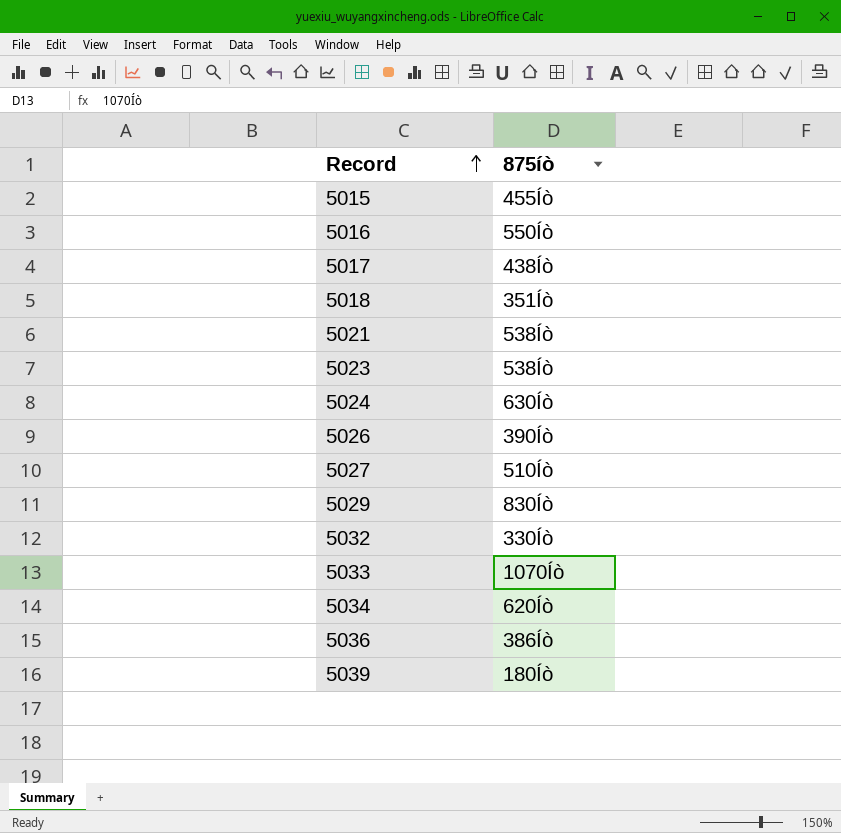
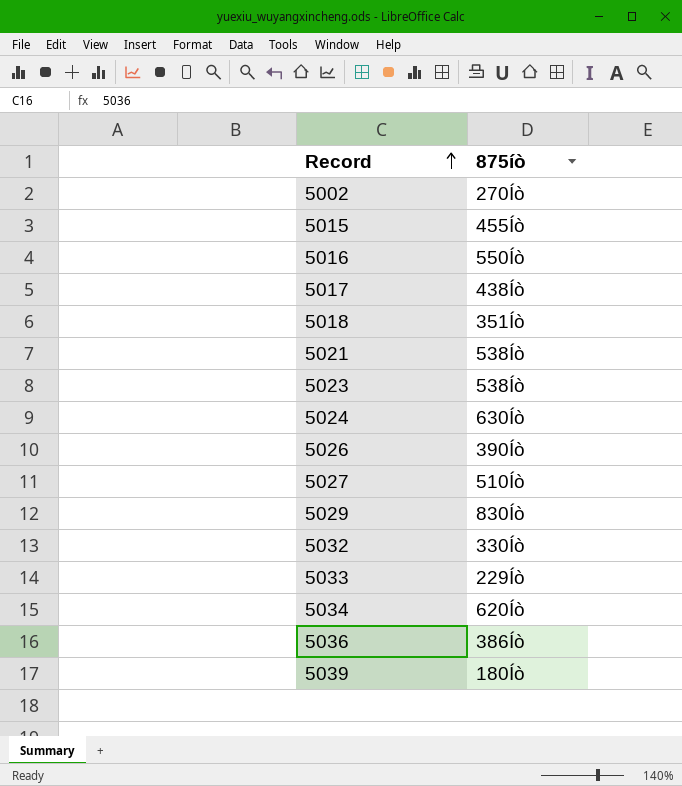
row 5002: none -> 270Íò
5033 | 875íò: 1070Íò -> 229Íò

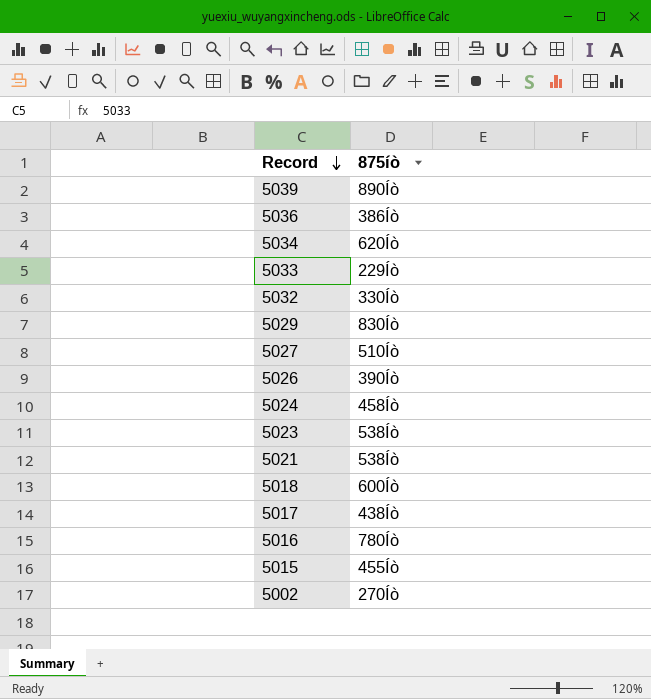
row order: Record ascending -> Record descending
5039 | 875íò: 180Íò -> 890Íò
5024 | 875íò: 630Íò -> 458Íò
5018 | 875íò: 351Íò -> 600Íò
5016 | 875íò: 550Íò -> 780Íò

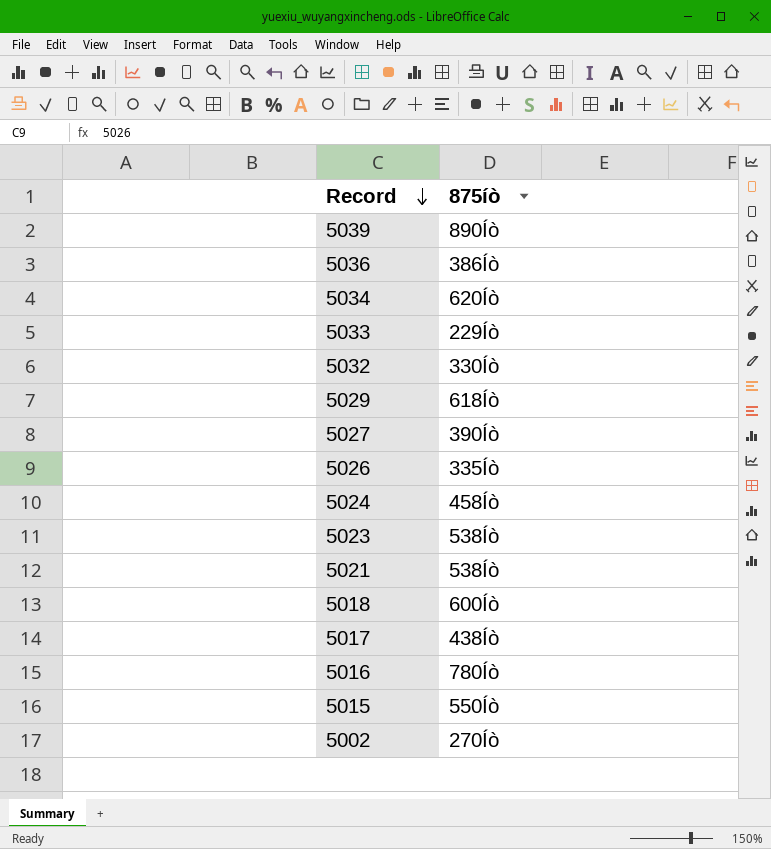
5029 | 875íò: 830Íò -> 618Íò
5027 | 875íò: 510Íò -> 390Íò
5026 | 875íò: 390Íò -> 335Íò
5015 | 875íò: 455Íò -> 550Íò

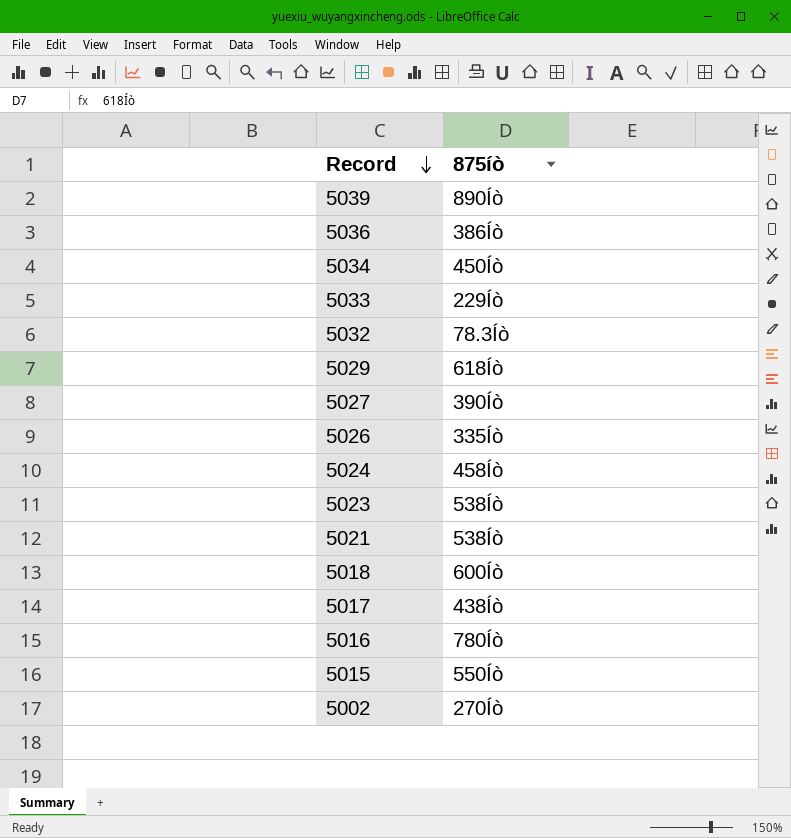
5034 | 875íò: 620Íò -> 450Íò
5032 | 875íò: 330Íò -> 78.3Íò

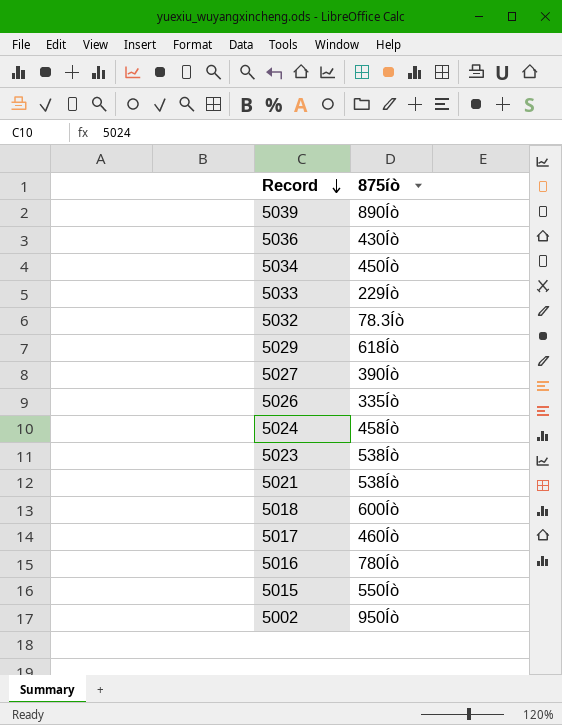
5036 | 875íò: 386Íò -> 430Íò
5017 | 875íò: 438Íò -> 460Íò
5002 | 875íò: 270Íò -> 950Íò

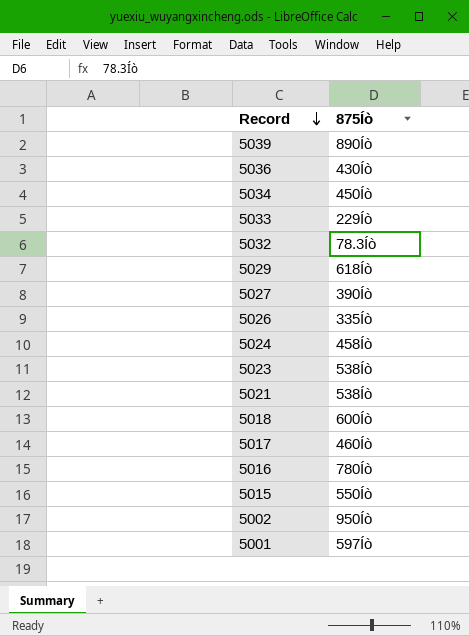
column name: 875íò -> 875Íò
row 5001: none -> 597Íò

